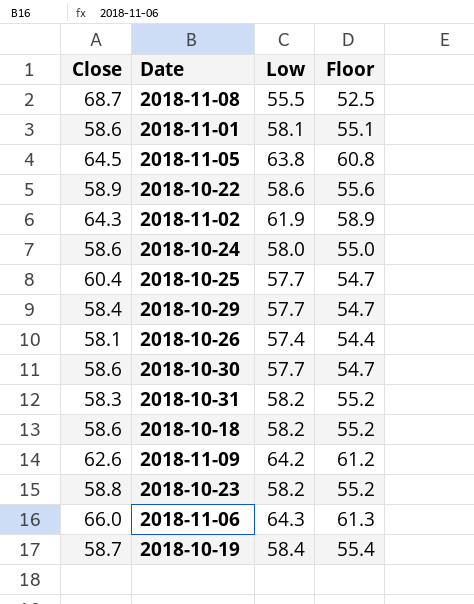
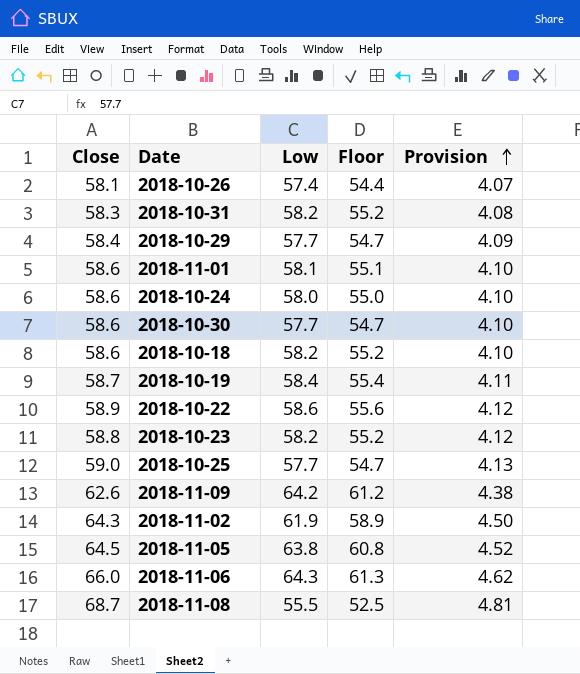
row order: none -> Provision ascending
column Provision | formula: none -> [Close] * 0.07
2018-10-25 | Close: 60.4 -> 59.0

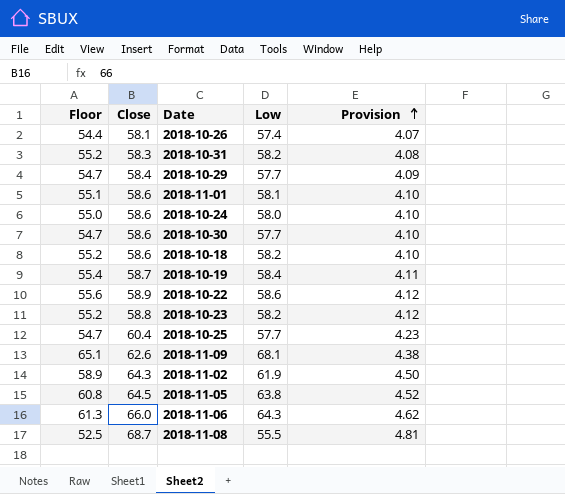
column Floor | position: 4 -> 1
2018-10-25 | Close: 59.0 -> 60.4
2018-10-25 | Provision: 4.13 -> 4.23
2018-11-09 | Floor: 61.2 -> 65.1
2018-11-09 | Low: 64.2 -> 68.1

